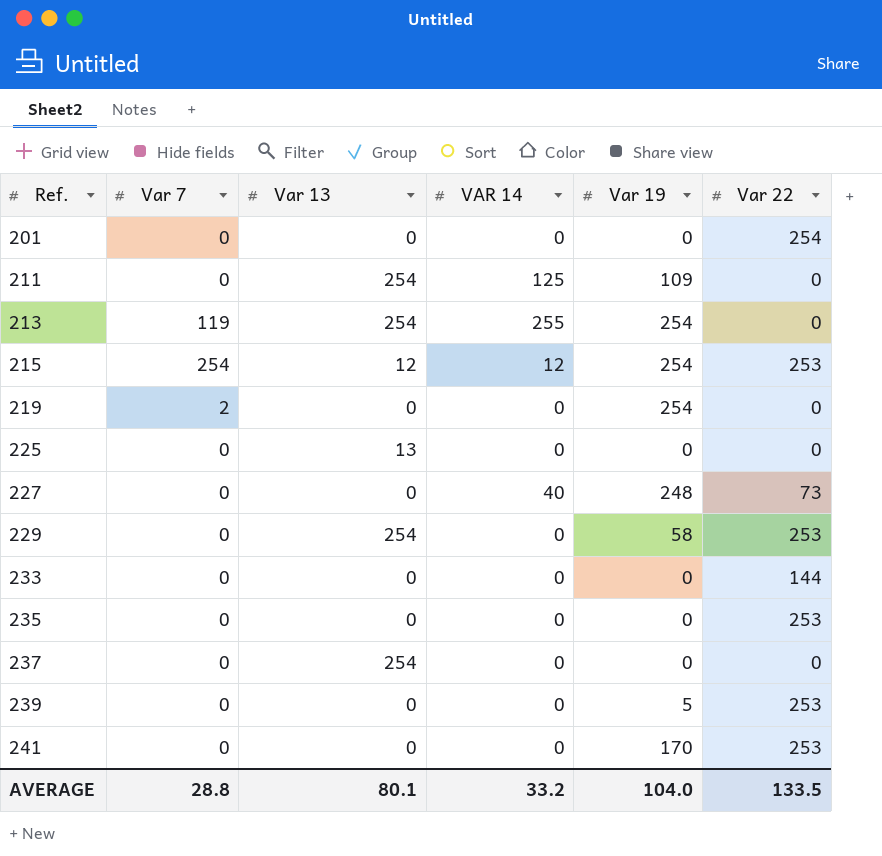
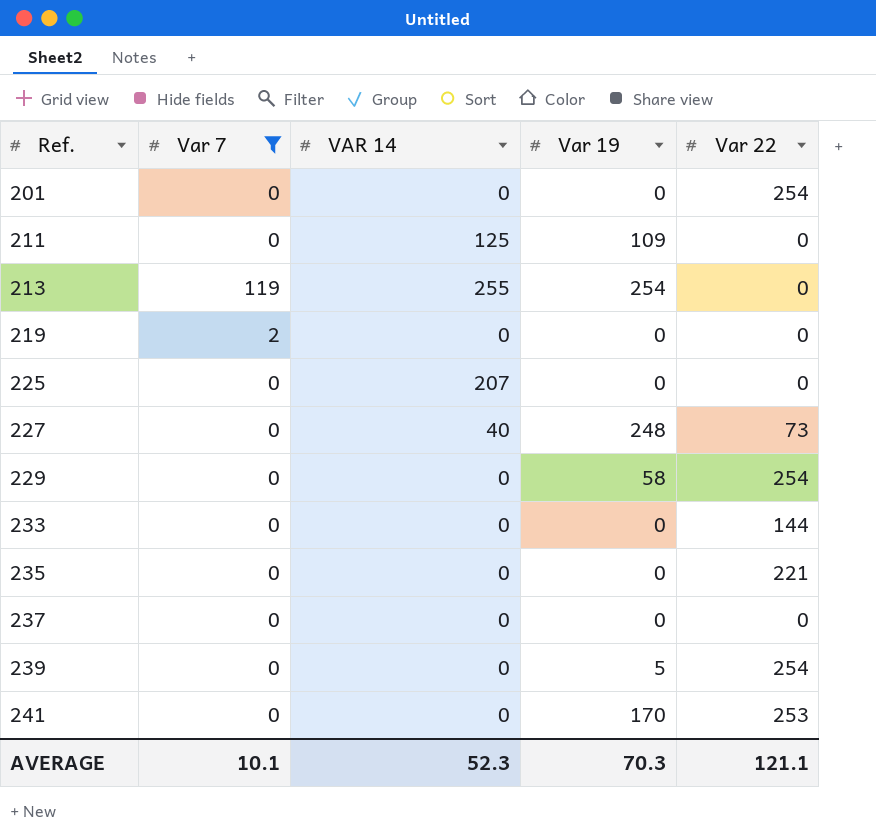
filter: none -> Var 7 != 254
column Var 13 | position: 3 -> none
219 | Var 19: 254 -> 0
225 | VAR 14: 0 -> 207
229 | Var 22: 253 -> 254
235 | Var 22: 253 -> 221
239 | Var 22: 253 -> 254
AVERAGE | Var 7: 28.8 -> 10.1
AVERAGE | VAR 14: 33.2 -> 52.3
AVERAGE | Var 19: 104.0 -> 70.3
AVERAGE | Var 22: 133.5 -> 121.1

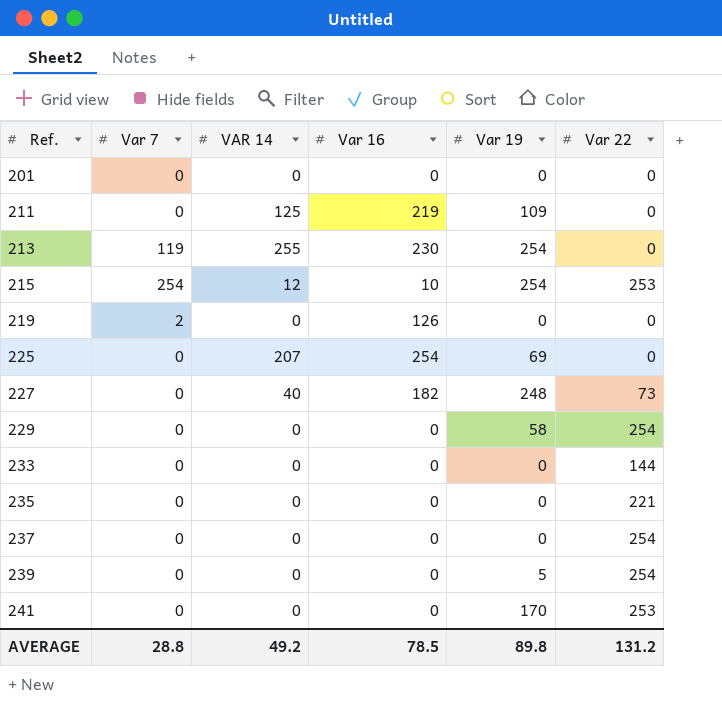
filter: Var 7 != 254 -> none
column Var 16 | position: none -> 4
201 | Var 22: 254 -> 0
225 | Var 19: 0 -> 69
237 | Var 22: 0 -> 254
AVERAGE | Var 7: 10.1 -> 28.8
AVERAGE | VAR 14: 52.3 -> 49.2
AVERAGE | Var 19: 70.3 -> 89.8
AVERAGE | Var 22: 121.1 -> 131.2

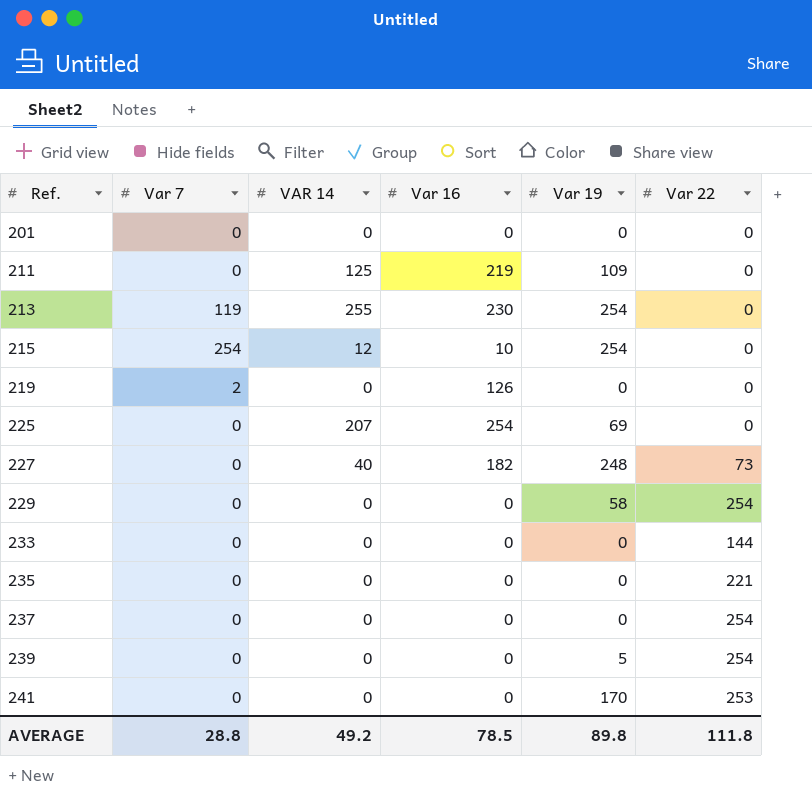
215 | Var 22: 253 -> 0
AVERAGE | Var 22: 131.2 -> 111.8

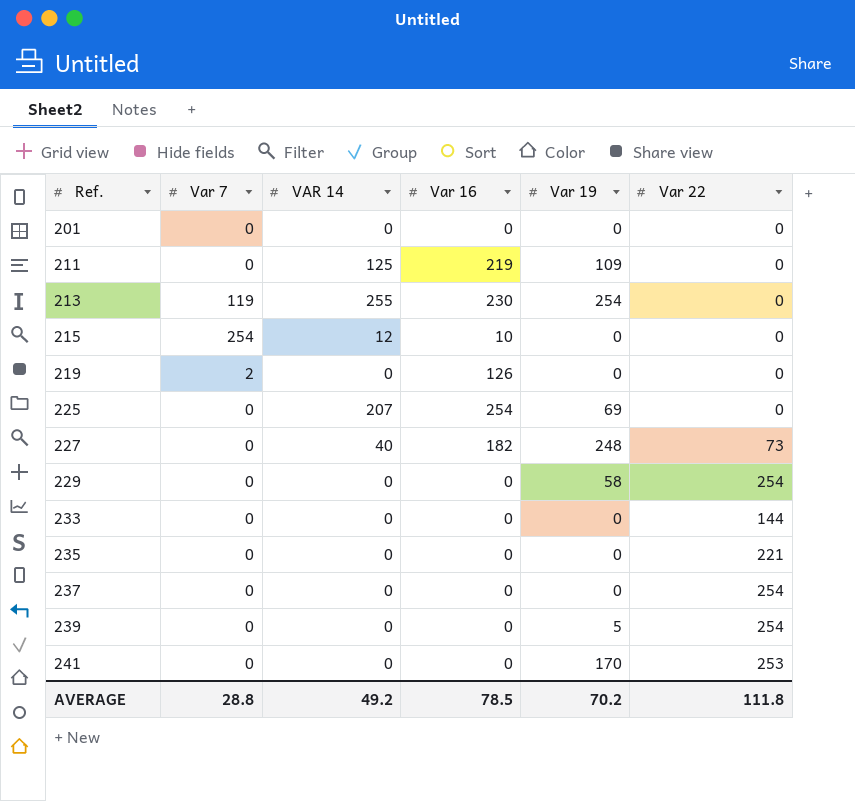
215 | Var 19: 254 -> 0
AVERAGE | Var 19: 89.8 -> 70.2

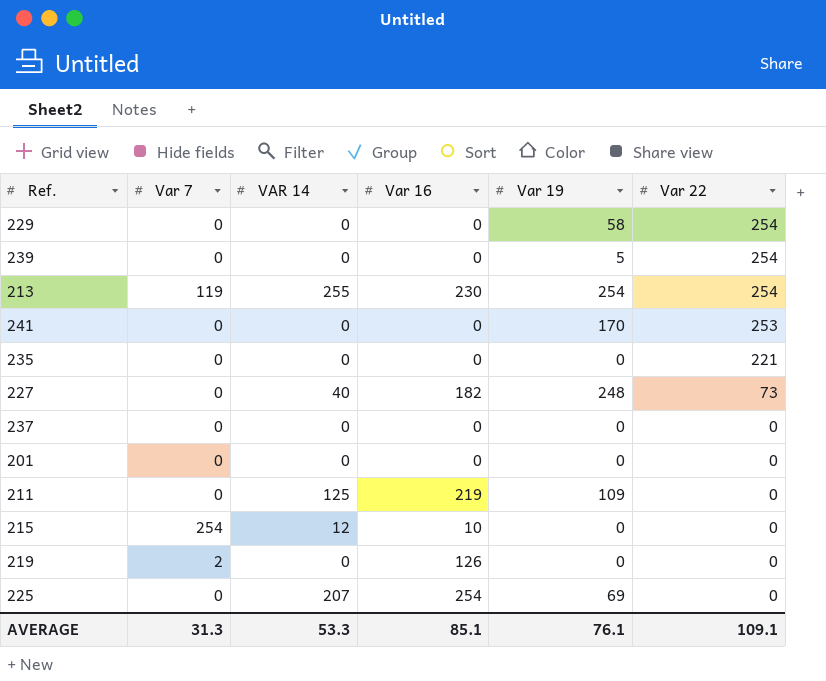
row order: Ref. ascending -> Var 22 descending
row 233: 0 | 0 | 0 | 0 | 144 -> none
213 | Var 22: 0 -> 254
237 | Var 22: 254 -> 0
AVERAGE | Var 7: 28.8 -> 31.3
AVERAGE | VAR 14: 49.2 -> 53.3
AVERAGE | Var 16: 78.5 -> 85.1
AVERAGE | Var 19: 70.2 -> 76.1
AVERAGE | Var 22: 111.8 -> 109.1

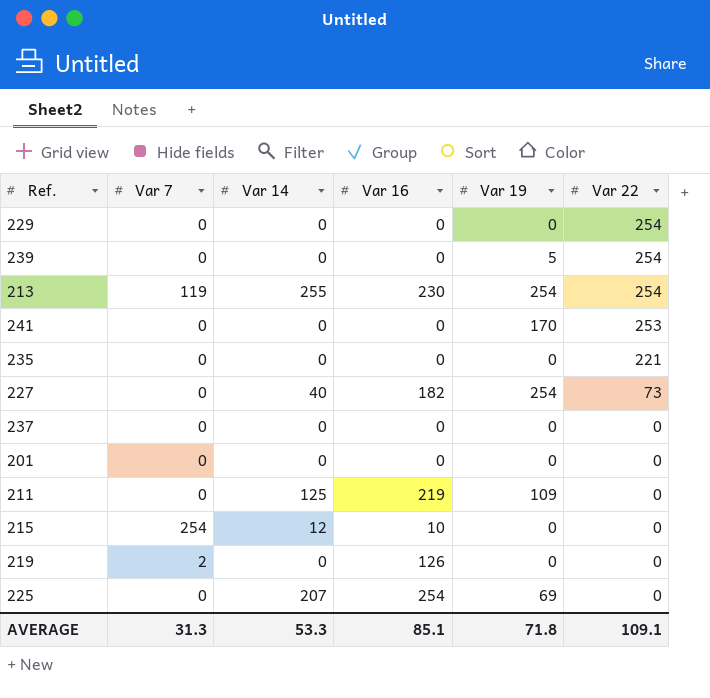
column name: VAR 14 -> Var 14
229 | Var 19: 58 -> 0
227 | Var 19: 248 -> 254
AVERAGE | Var 19: 76.1 -> 71.8

